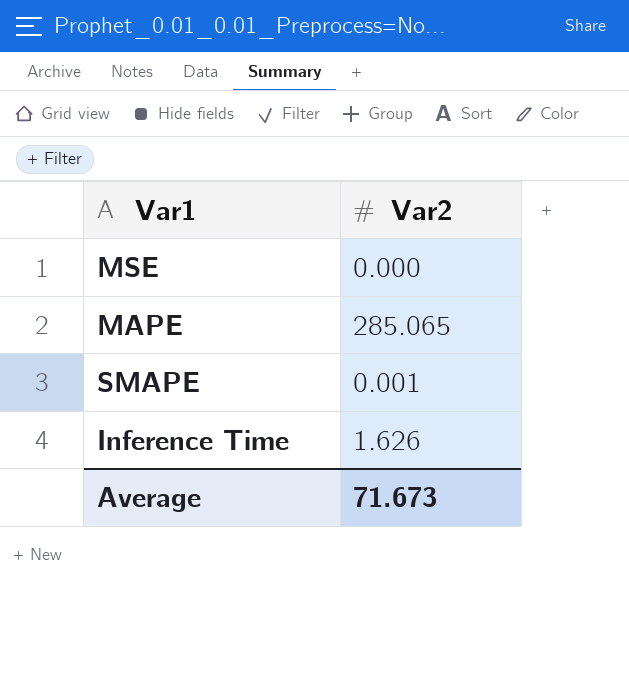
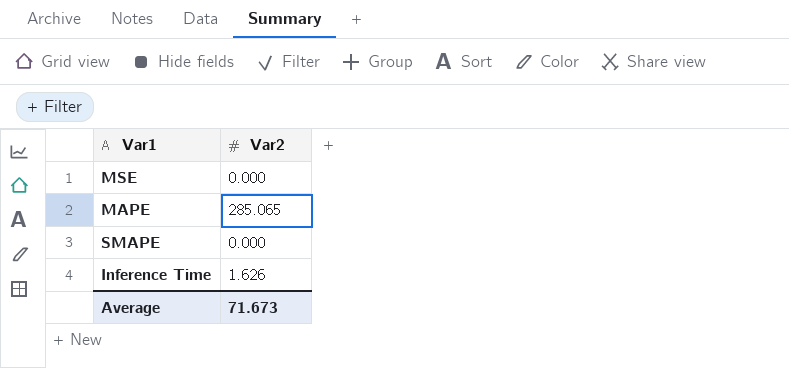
SMAPE | Var2: 0.001 -> 0.000

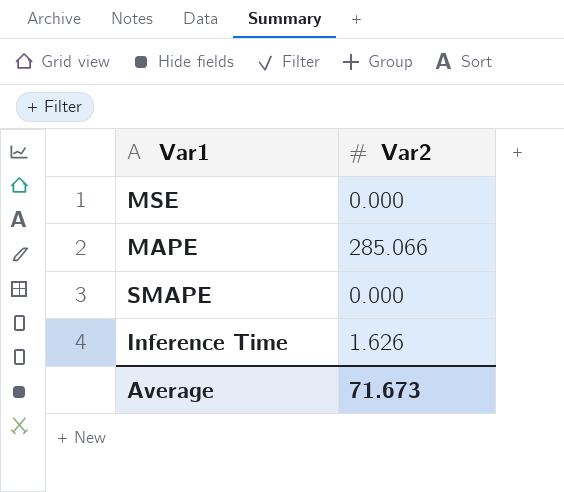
MAPE | Var2: 285.065 -> 285.066

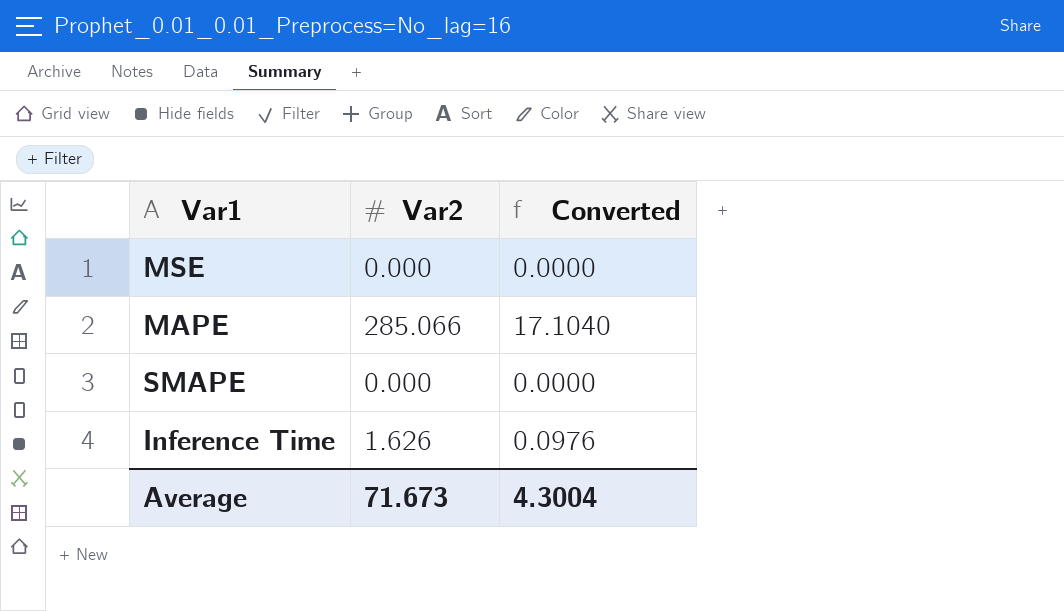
column Converted | formula: none -> [Var2] * 0.06

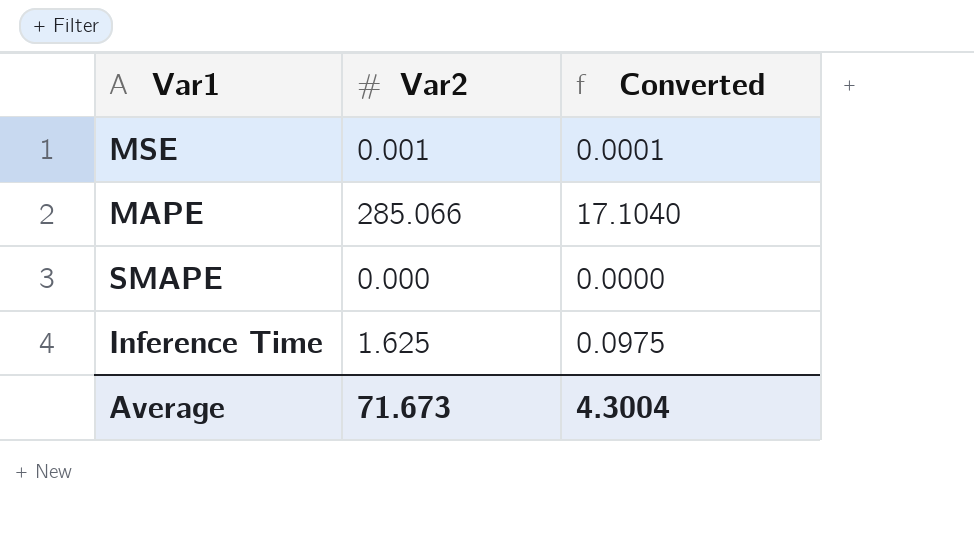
MSE | Var2: 0.000 -> 0.001
MSE | Converted: 0.0000 -> 0.0001
Inference Time | Var2: 1.626 -> 1.625
Inference Time | Converted: 0.0976 -> 0.0975

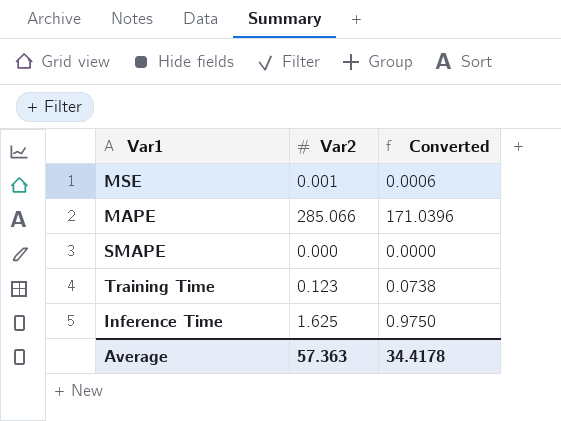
column Converted | formula: [Var2] * 0.06 -> [Var2] * 0.6
row Training Time: none -> 0.123 | 0.0738
Average | Var2: 71.673 -> 57.363
Average | Converted: 4.3004 -> 34.4178

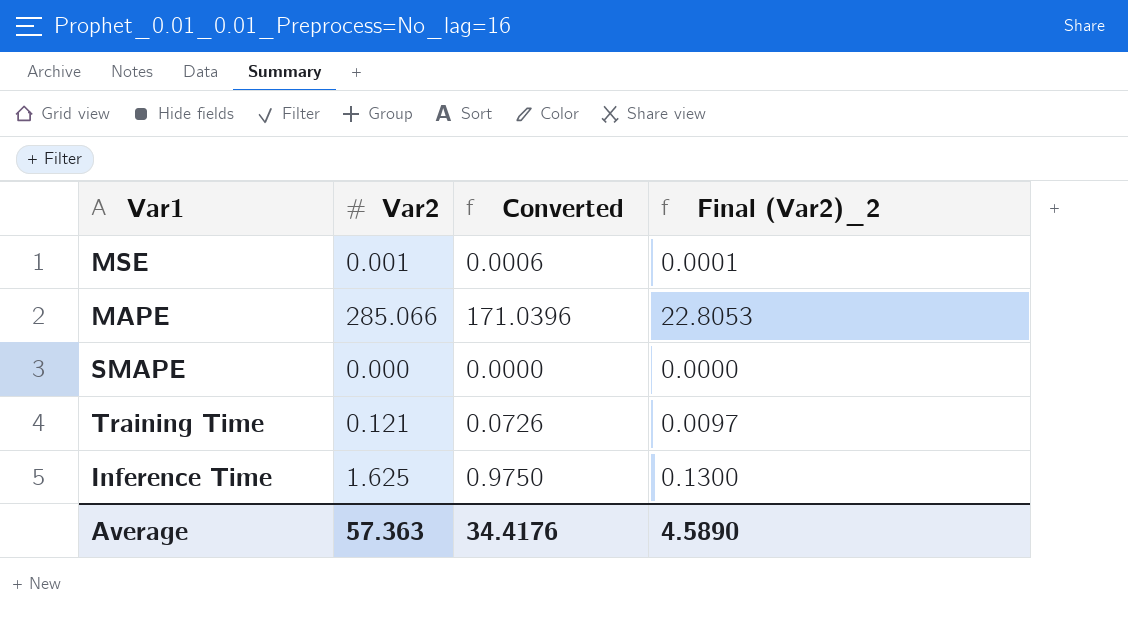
column Final (Var2)_2 | formula: none -> [Var2] * 0.08
Training Time | Var2: 0.123 -> 0.121
Training Time | Converted: 0.0738 -> 0.0726
Average | Converted: 34.4178 -> 34.4176

